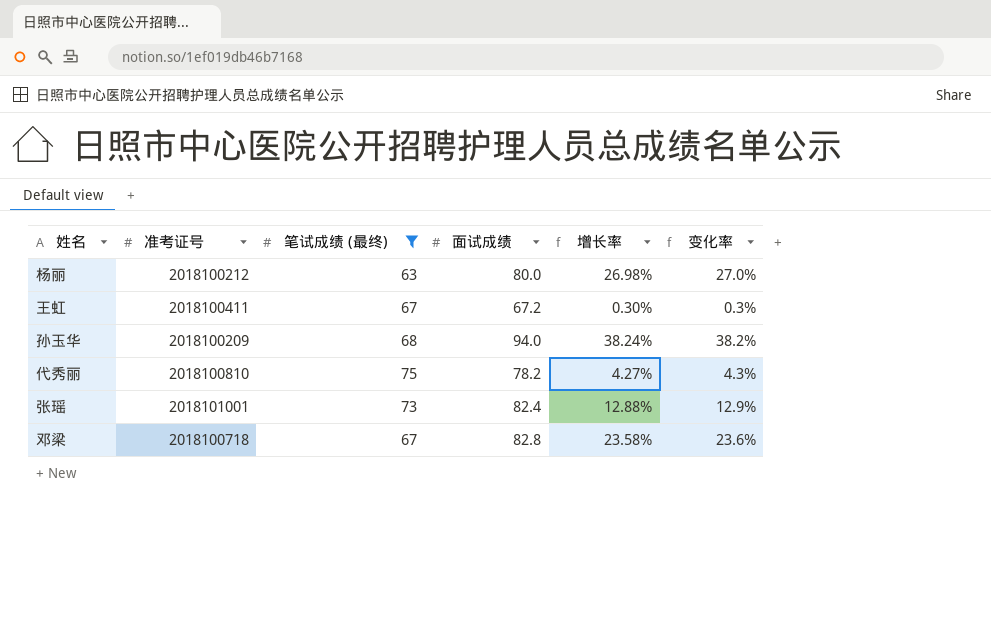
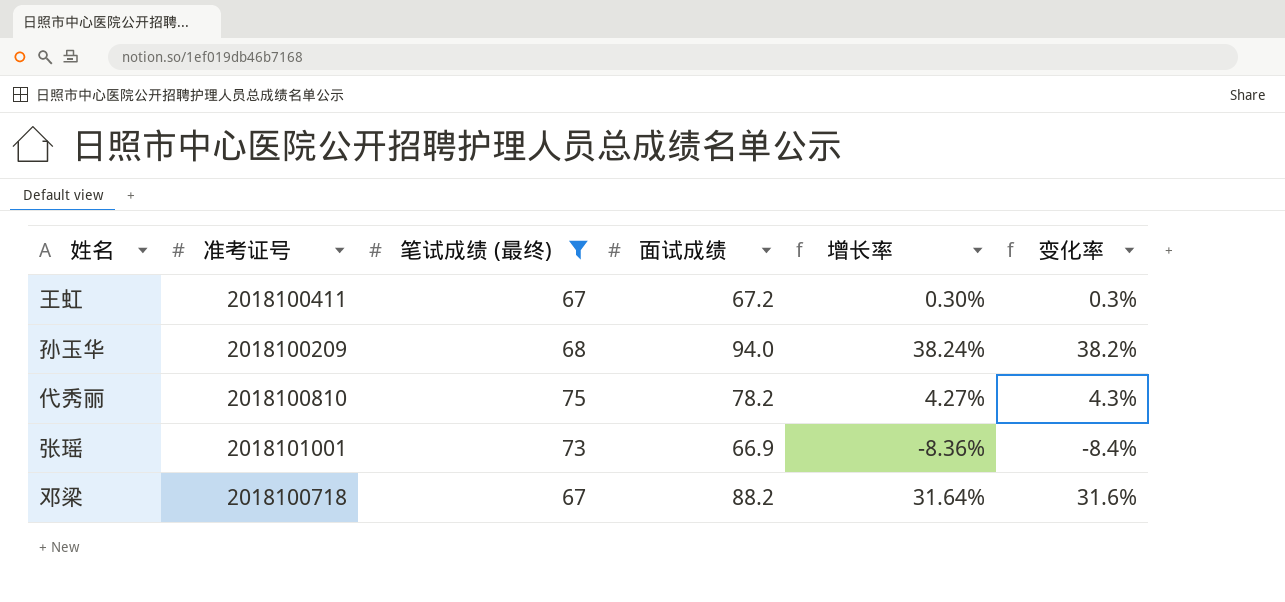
row 杨丽: 2018100212 | 63 | 80.0 | 26.98% | 27.0% -> none
张瑶 | 面试成绩: 82.4 -> 66.9
张瑶 | 增长率: 12.88% -> -8.36%
张瑶 | 变化率: 12.9% -> -8.4%
邓梁 | 面试成绩: 82.8 -> 88.2
邓梁 | 增长率: 23.58% -> 31.64%
邓梁 | 变化率: 23.6% -> 31.6%

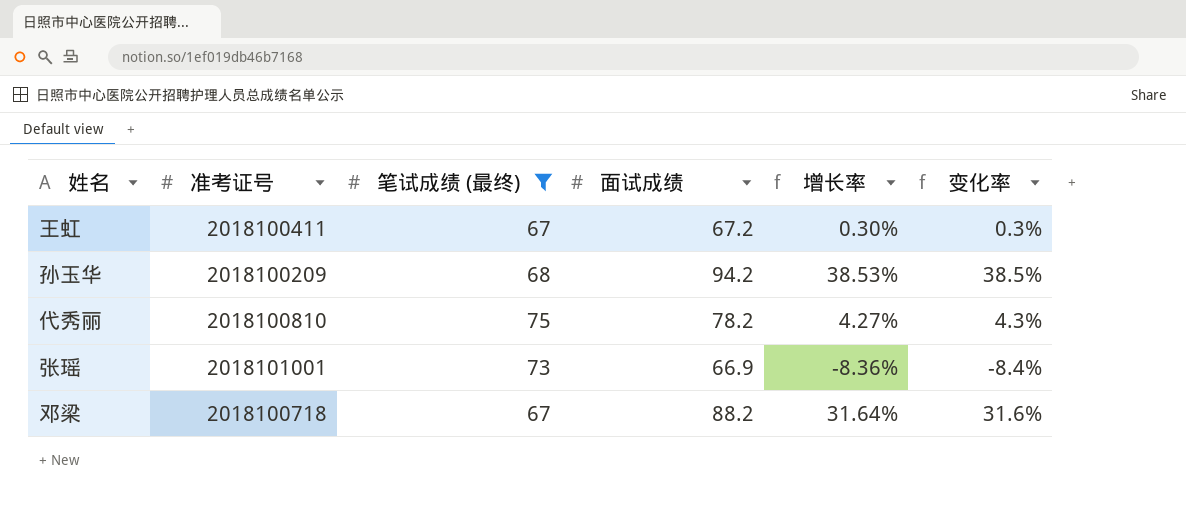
孙玉华 | 面试成绩: 94.0 -> 94.2
孙玉华 | 增长率: 38.24% -> 38.53%
孙玉华 | 变化率: 38.2% -> 38.5%

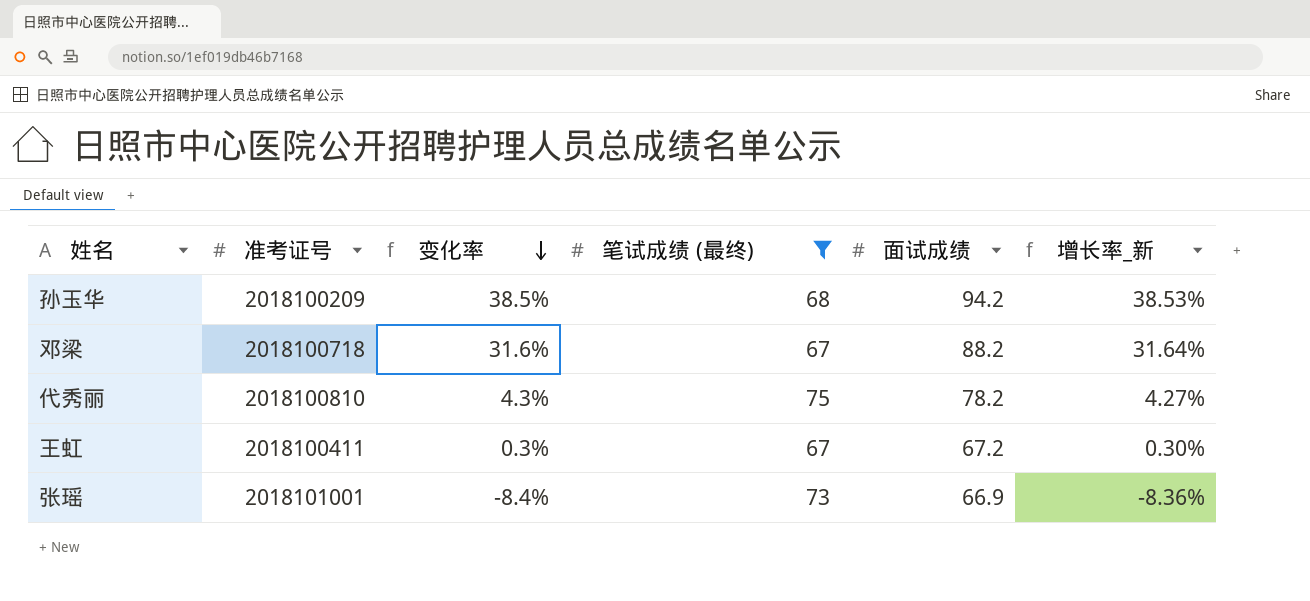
row order: none -> 变化率 descending
column 变化率 | position: 6 -> 3
column name: 增长率 -> 增长率_新

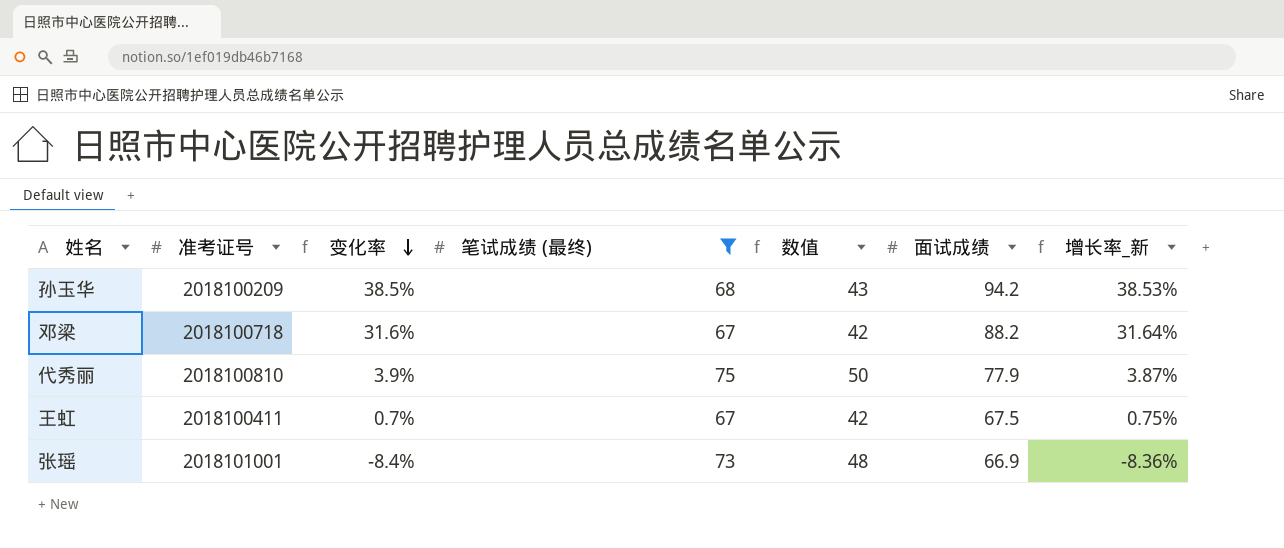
column 数值 | formula: none -> [笔试成绩 (最终)] - 25
代秀丽 | 变化率: 4.3% -> 3.9%
代秀丽 | 面试成绩: 78.2 -> 77.9
代秀丽 | 增长率_新: 4.27% -> 3.87%
王虹 | 变化率: 0.3% -> 0.7%
王虹 | 面试成绩: 67.2 -> 67.5
王虹 | 增长率_新: 0.30% -> 0.75%

